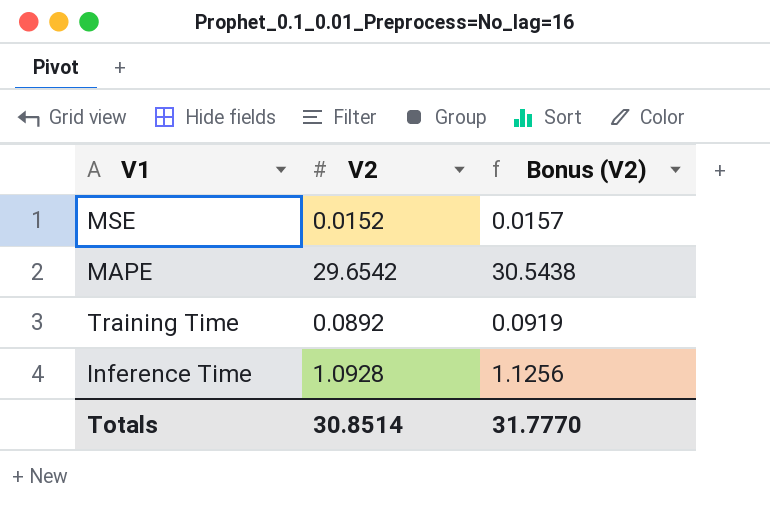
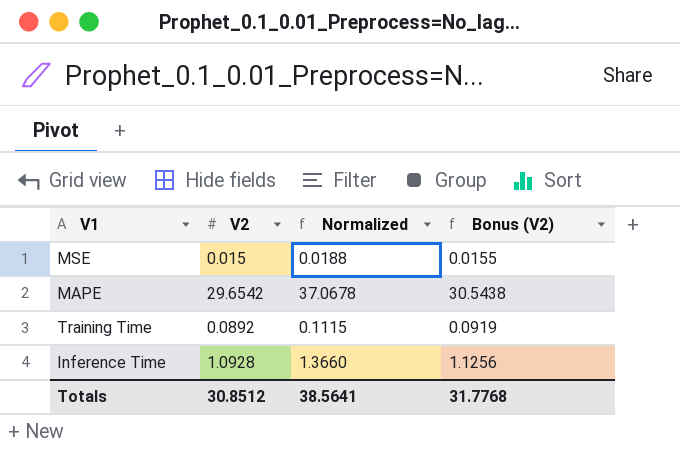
column Normalized | formula: none -> [V2] * 1.25
MSE | V2: 0.0152 -> 0.015
MSE | Bonus (V2): 0.0157 -> 0.0155
Totals | V2: 30.8514 -> 30.8512
Totals | Bonus (V2): 31.7770 -> 31.7768

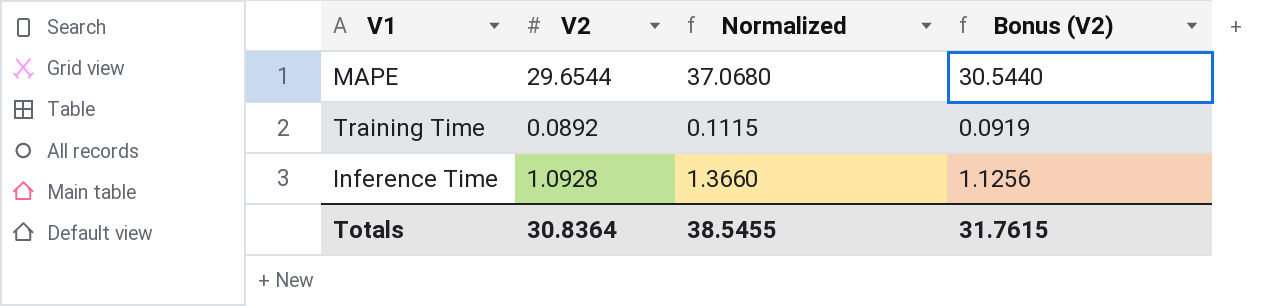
row MSE: 0.015 | 0.0188 | 0.0155 -> none
MAPE | V2: 29.6542 -> 29.6544
MAPE | Normalized: 37.0678 -> 37.0680
MAPE | Bonus (V2): 30.5438 -> 30.5440
Totals | V2: 30.8512 -> 30.8364
Totals | Normalized: 38.5641 -> 38.5455
Totals | Bonus (V2): 31.7768 -> 31.7615

